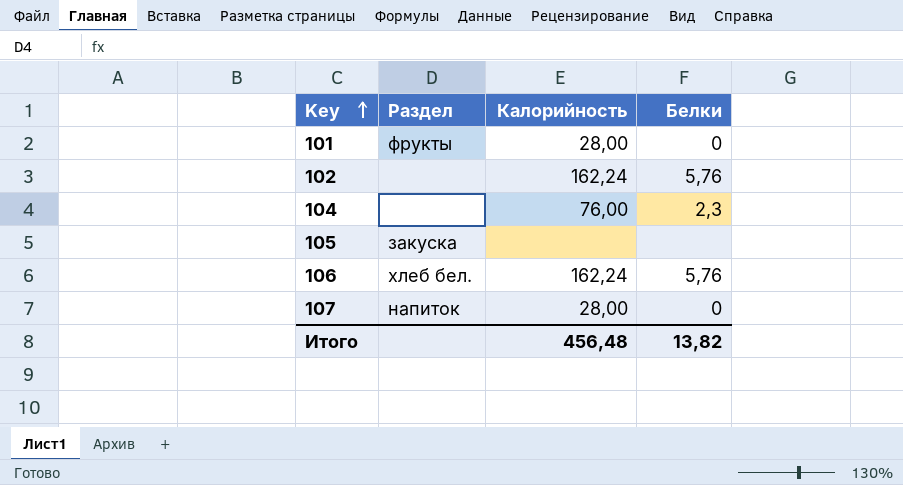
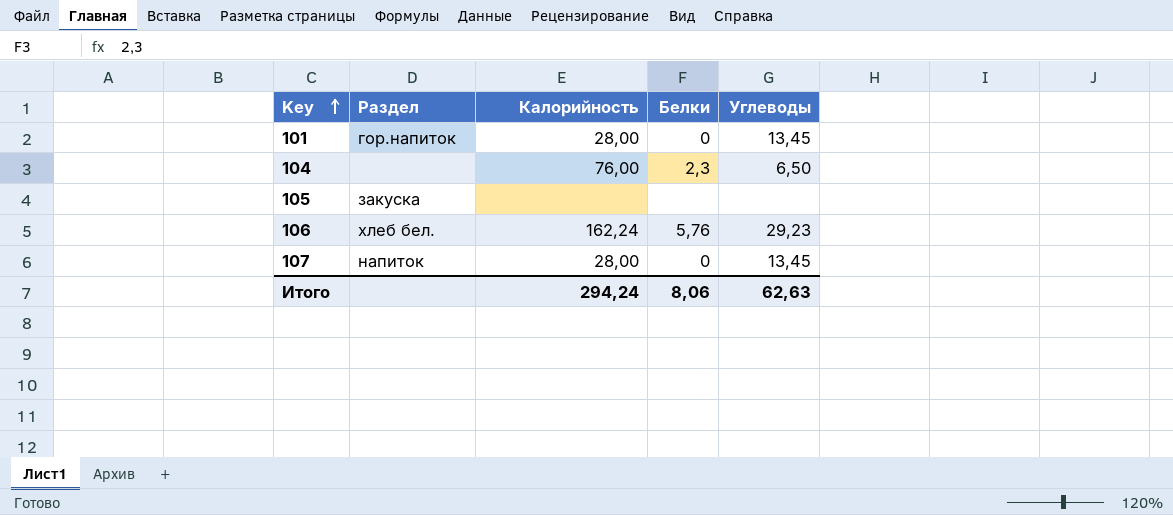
column Углеводы | position: none -> 5
row 102: none | 162,24 | 5,76 -> none
101 | Раздел: фрукты -> гор.напиток
Итого | Калорийность: 456,48 -> 294,24
Итого | Белки: 13,82 -> 8,06

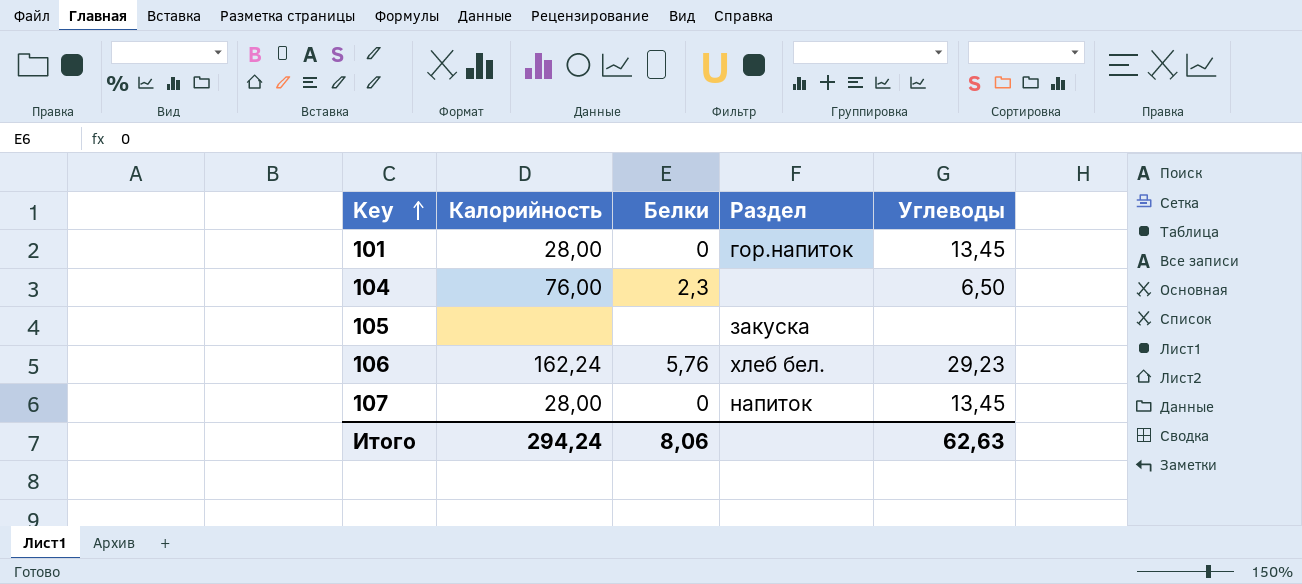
column Раздел | position: 2 -> 4

